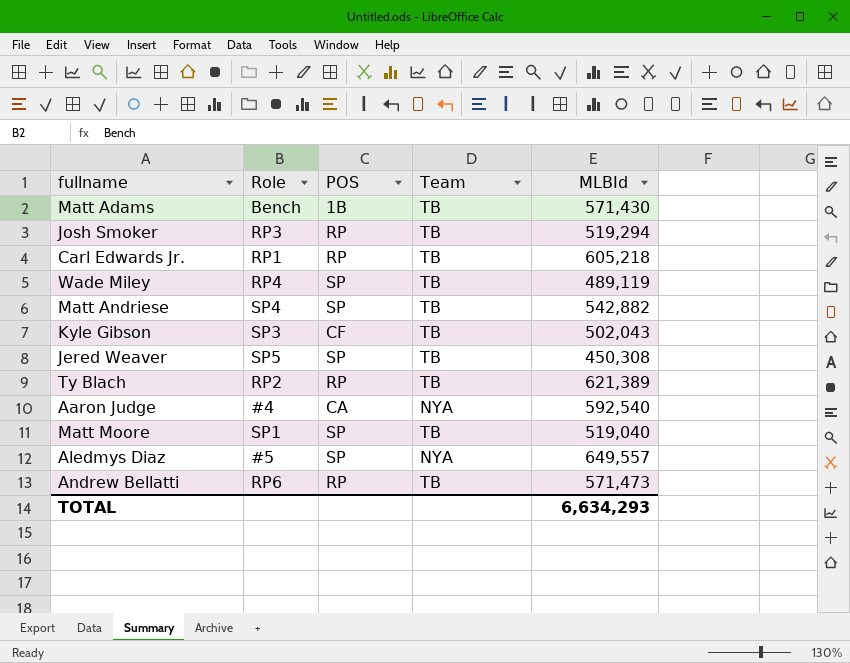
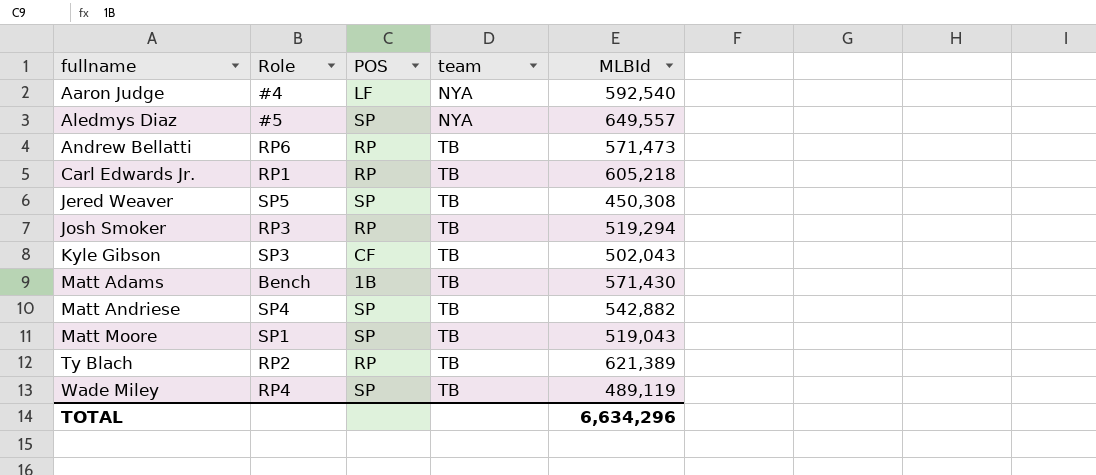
row order: none -> fullname ascending
column name: Team -> team
Aaron Judge | POS: CA -> LF
Matt Moore | MLBId: 519,040 -> 519,043
TOTAL | MLBId: 6,634,293 -> 6,634,296

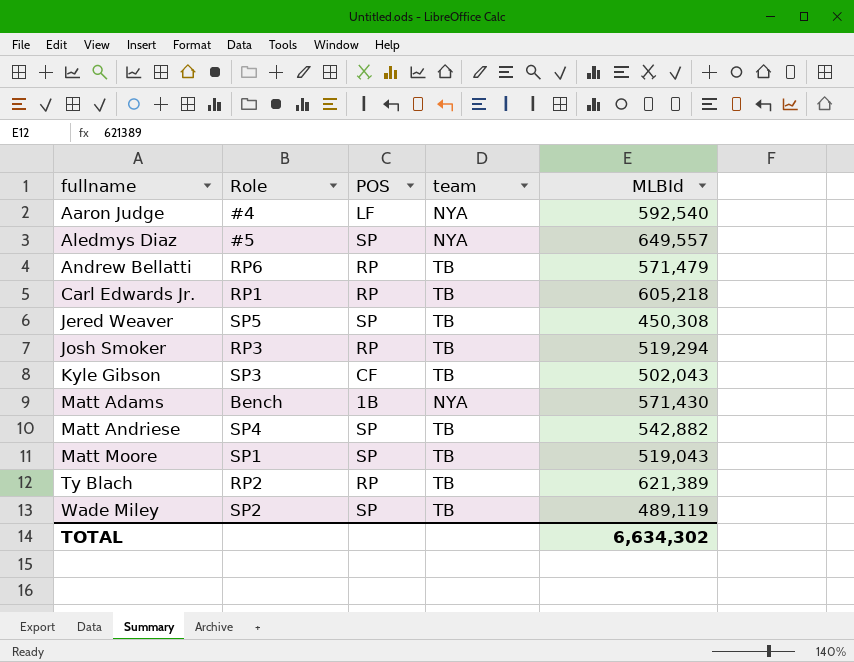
Andrew Bellatti | MLBId: 571,473 -> 571,479
Matt Adams | team: TB -> NYA
Wade Miley | Role: RP4 -> SP2
TOTAL | MLBId: 6,634,296 -> 6,634,302

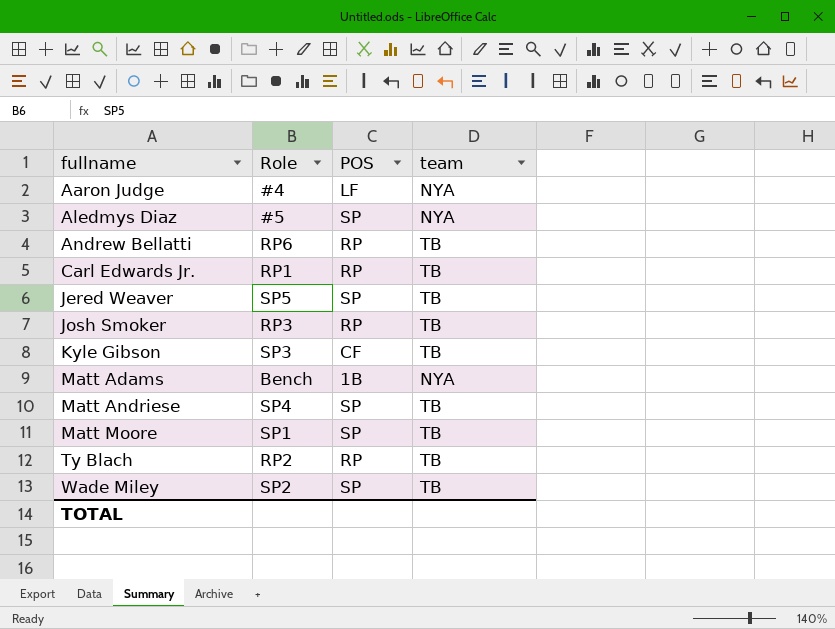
column MLBId | position: 5 -> none

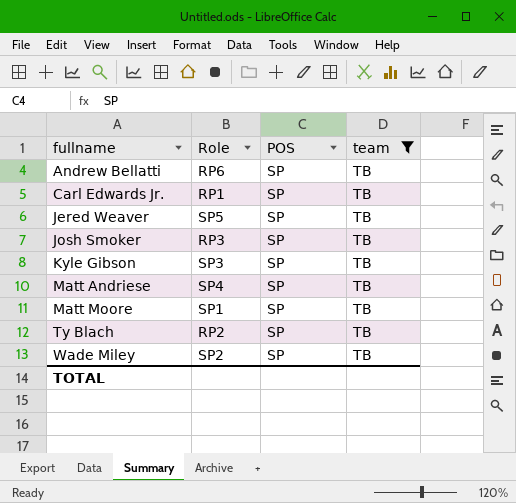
filter: none -> team = TB
Andrew Bellatti | POS: RP -> SP
Carl Edwards Jr. | POS: RP -> SP
Josh Smoker | POS: RP -> SP
Kyle Gibson | POS: CF -> SP
Ty Blach | POS: RP -> SP

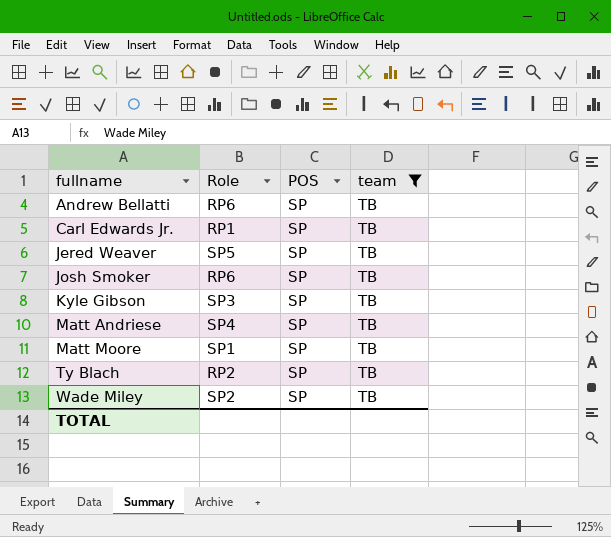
Josh Smoker | Role: RP3 -> RP6

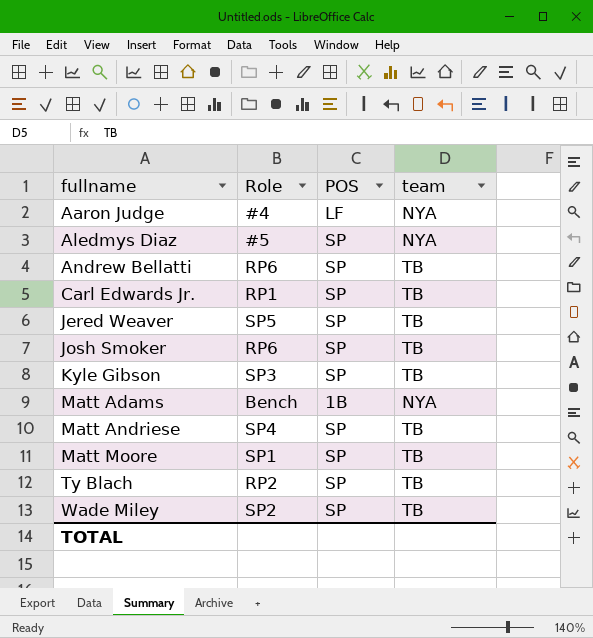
filter: team = TB -> none

